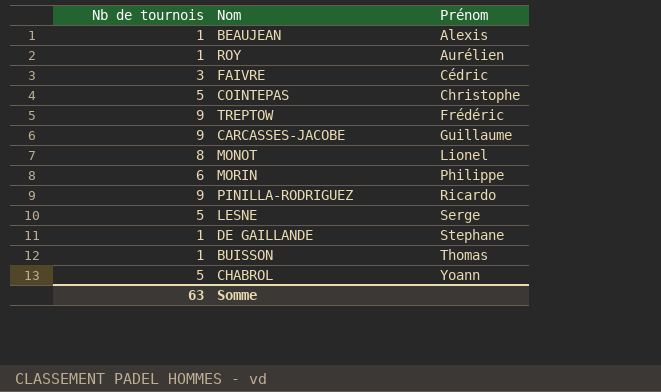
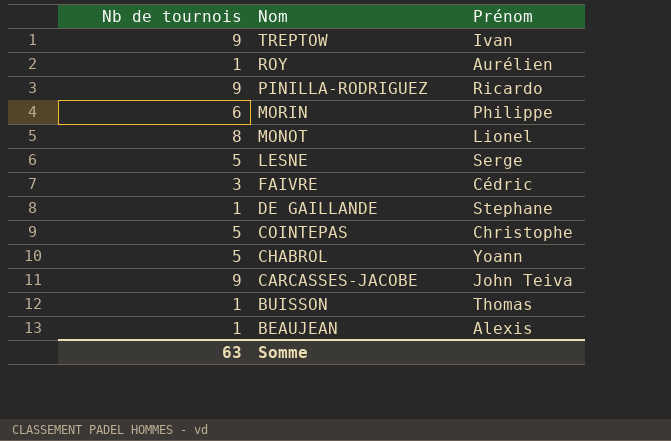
row order: Prénom ascending -> Nom descending
TREPTOW | Prénom: Frédéric -> Ivan
CARCASSES-JACOBE | Prénom: Guillaume -> John Teiva

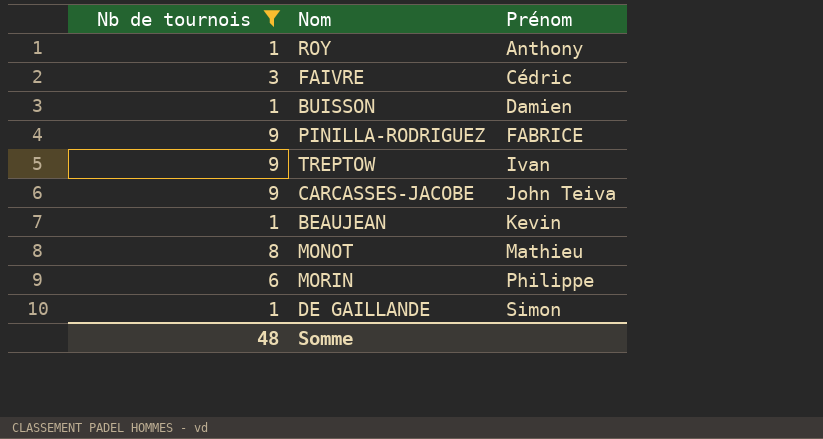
filter: none -> Nb de tournois != 5
row order: Nom descending -> Prénom ascending
ROY | Prénom: Aurélien -> Anthony
BUISSON | Prénom: Thomas -> Damien
PINILLA-RODRIGUEZ | Prénom: Ricardo -> FABRICE
BEAUJEAN | Prénom: Alexis -> Kevin
MONOT | Prénom: Lionel -> Mathieu
DE GAILLANDE | Prénom: Stephane -> Simon
Somme | Nb de tournois: 63 -> 48

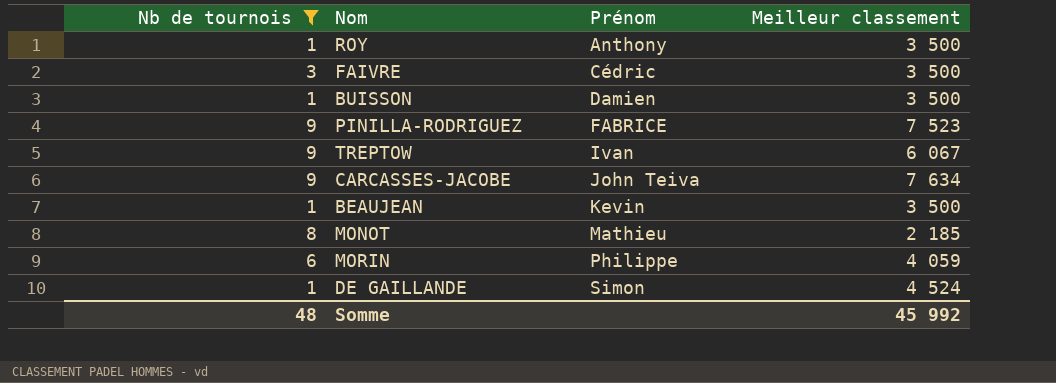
column Meilleur classement | position: none -> 4

